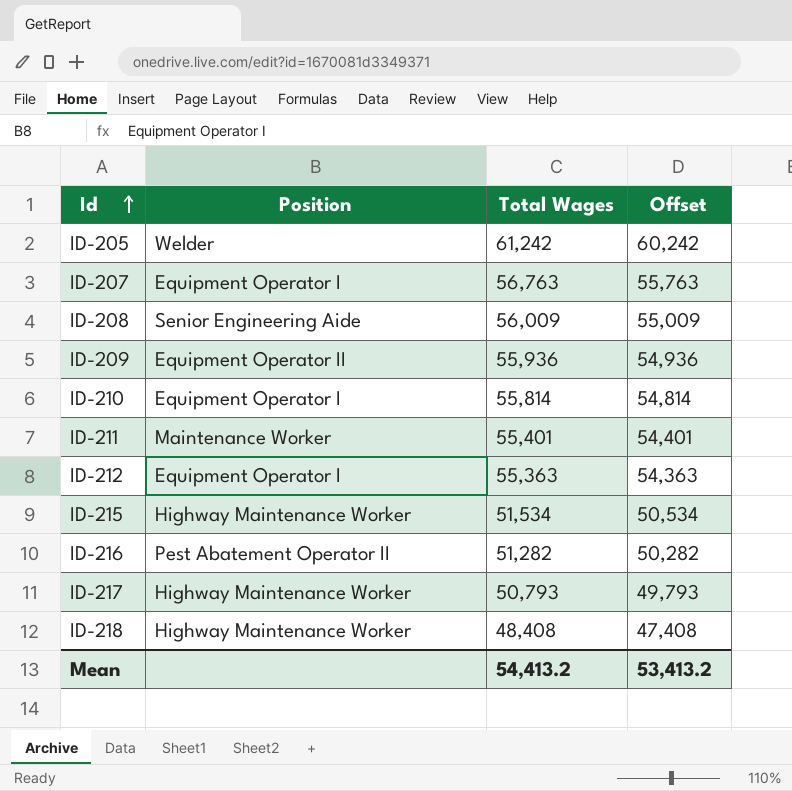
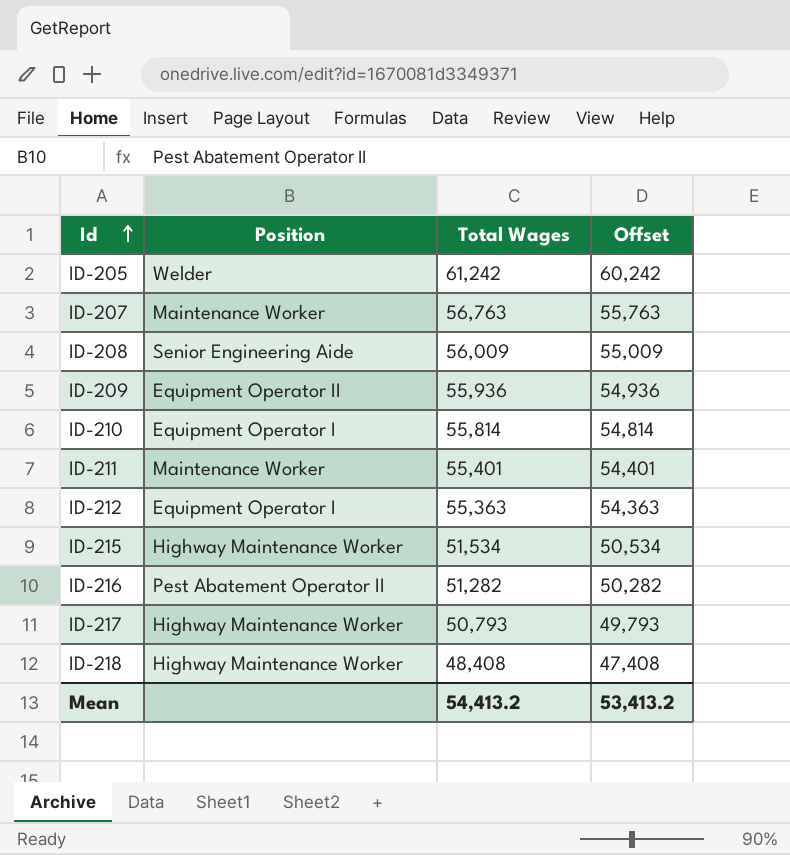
ID-207 | Position: Equipment Operator I -> Maintenance Worker

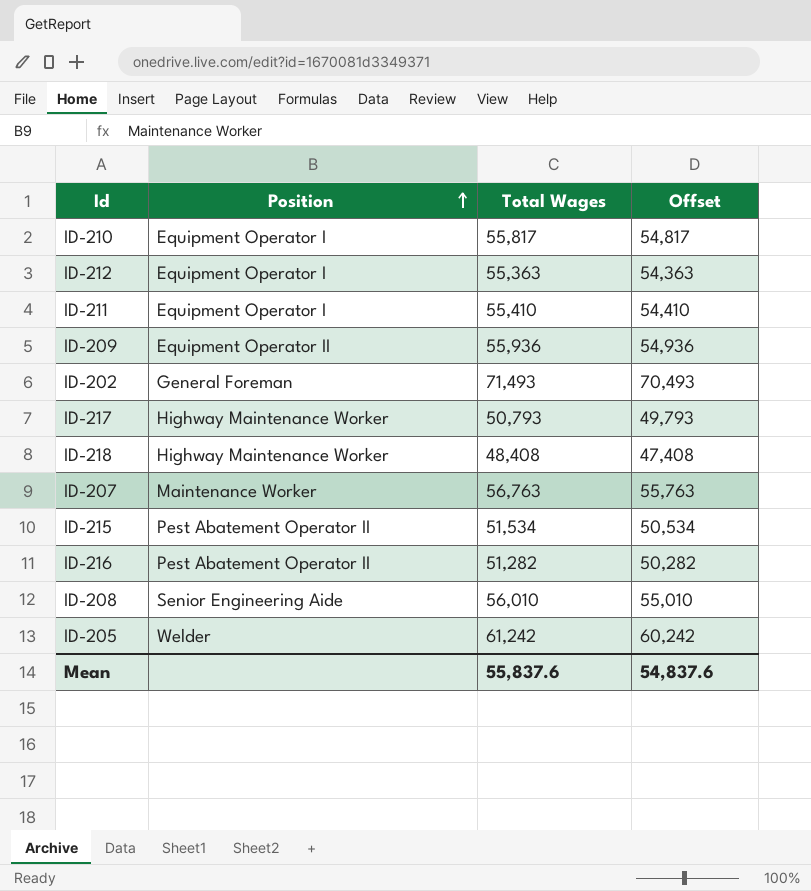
row order: Id ascending -> Position ascending
ID-210 | Total Wages: 55,814 -> 55,817
ID-210 | Offset: 54,814 -> 54,817
ID-211 | Position: Maintenance Worker -> Equipment Operator I
ID-211 | Total Wages: 55,401 -> 55,410
ID-211 | Offset: 54,401 -> 54,410
row ID-202: none -> General Foreman | 71,493 | 70,493
ID-215 | Position: Highway Maintenance Worker -> Pest Abatement Operator II
ID-208 | Total Wages: 56,009 -> 56,010
ID-208 | Offset: 55,009 -> 55,010
Mean | Total Wages: 54,413.2 -> 55,837.6
Mean | Offset: 53,413.2 -> 54,837.6

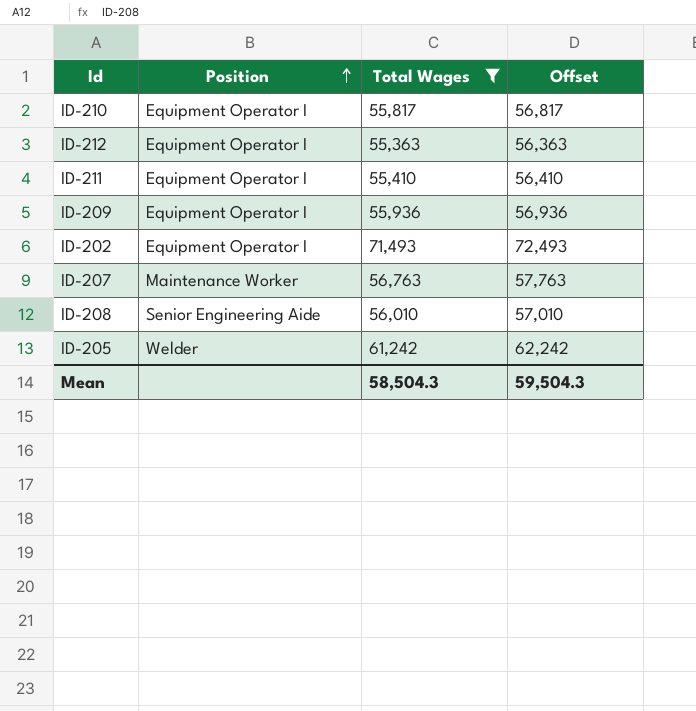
filter: none -> Total Wages >= 55,363
column Offset | formula: [Total Wages] - 1000 -> [Total Wages] + 1000
ID-209 | Position: Equipment Operator II -> Equipment Operator I
ID-202 | Position: General Foreman -> Equipment Operator I
Mean | Total Wages: 55,837.6 -> 58,504.3
Mean | Offset: 54,837.6 -> 59,504.3

